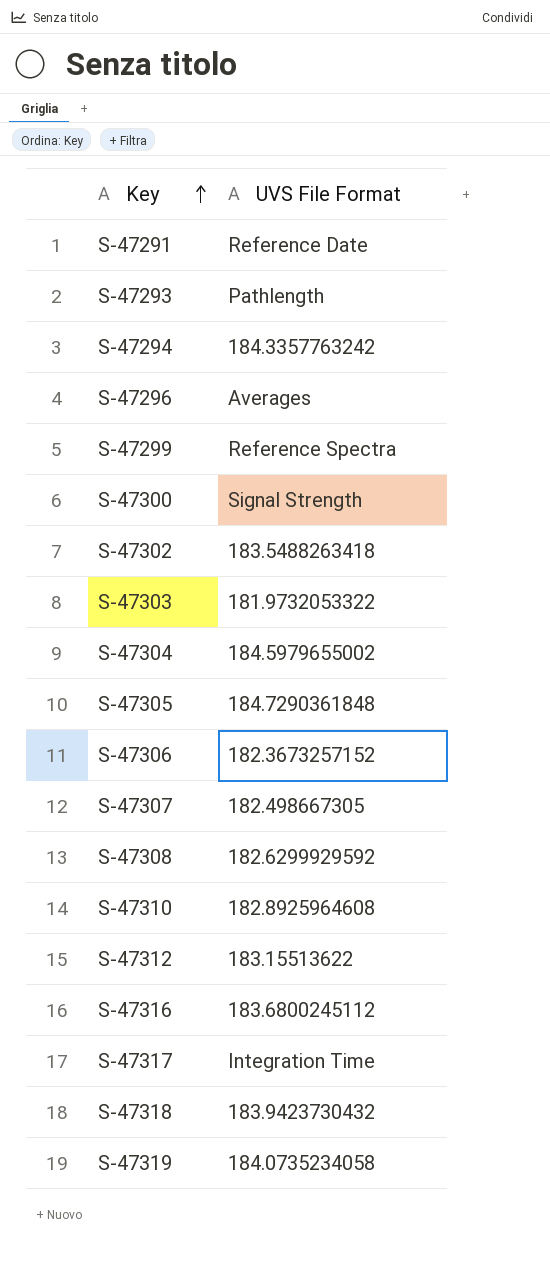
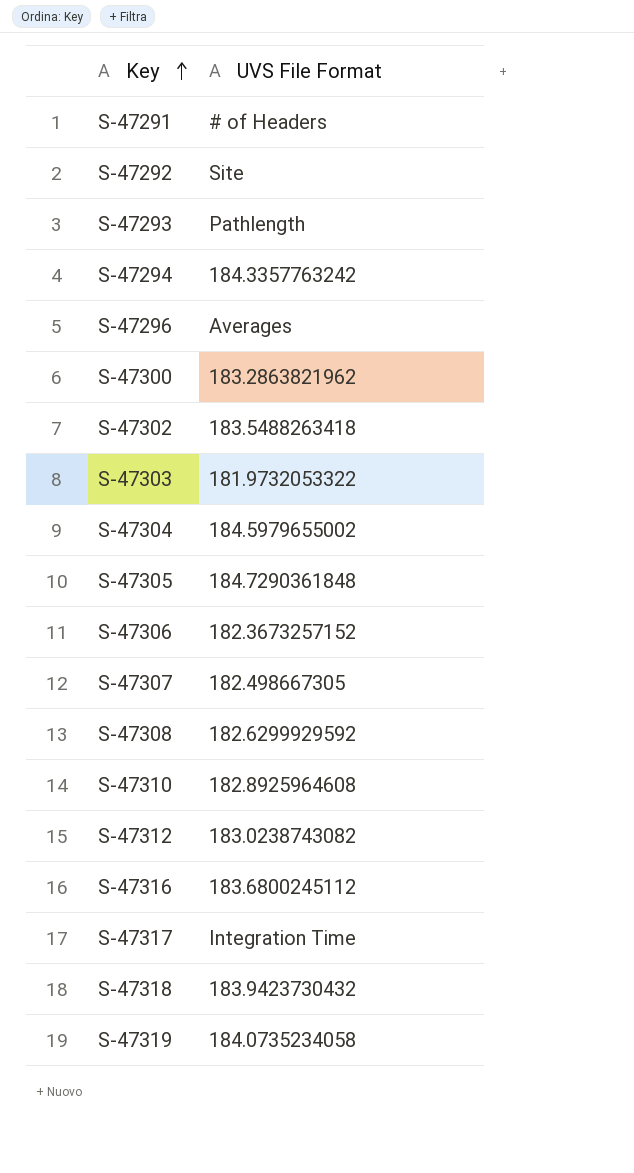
row S-47299: Reference Spectra -> none
S-47291 | UVS File Format: Reference Date -> # of Headers
row S-47292: none -> Site
S-47300 | UVS File Format: Signal Strength -> 183.2863821962
S-47312 | UVS File Format: 183.15513622 -> 183.0238743082

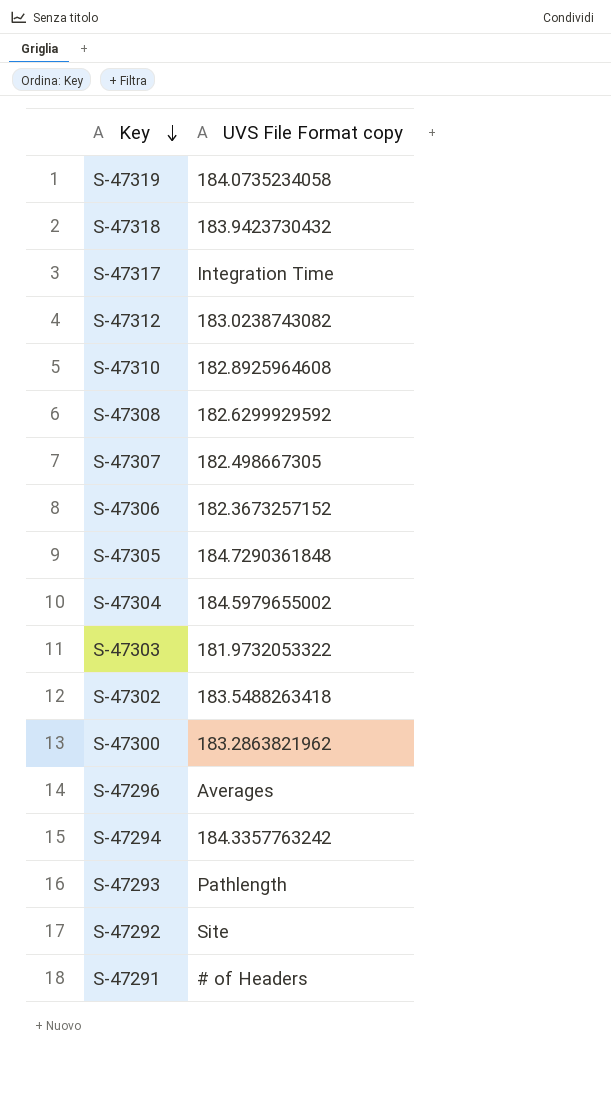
row order: Key ascending -> Key descending
column name: UVS File Format -> UVS File Format copy
row S-47316: 183.6800245112 -> none

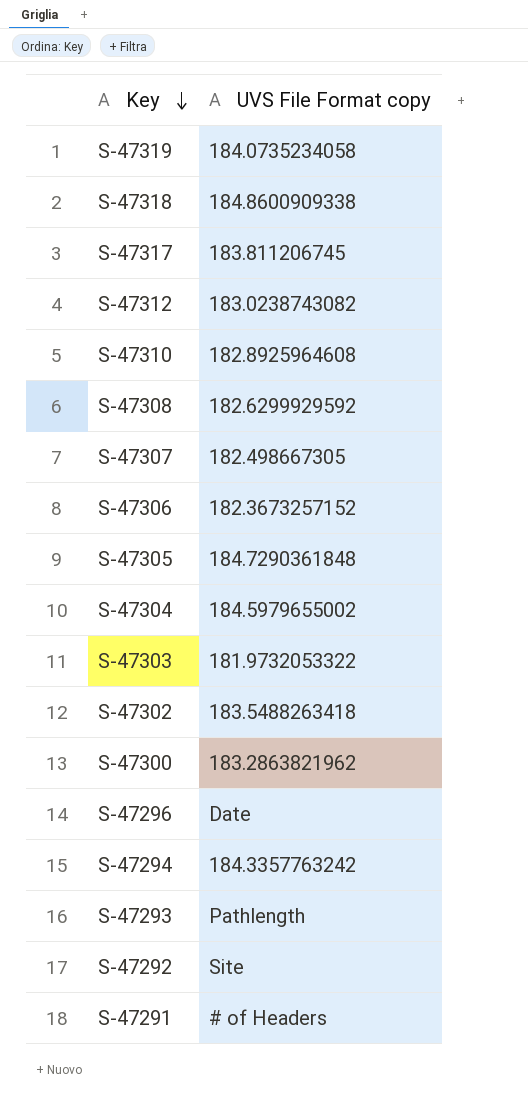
S-47318 | UVS File Format copy: 183.9423730432 -> 184.8600909338
S-47317 | UVS File Format copy: Integration Time -> 183.811206745
S-47296 | UVS File Format copy: Averages -> Date

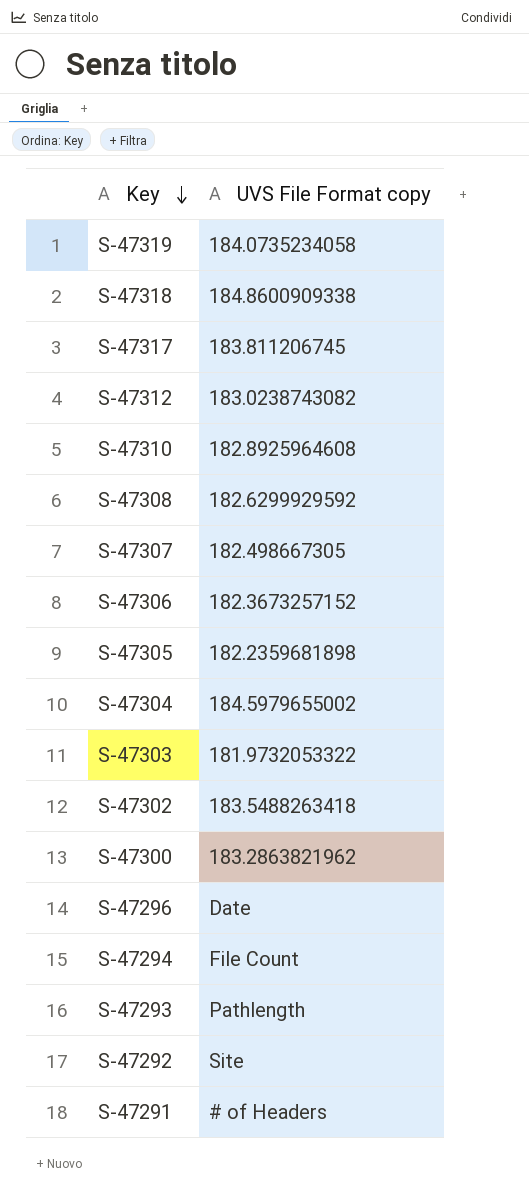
S-47305 | UVS File Format copy: 184.7290361848 -> 182.2359681898
S-47294 | UVS File Format copy: 184.3357763242 -> File Count

